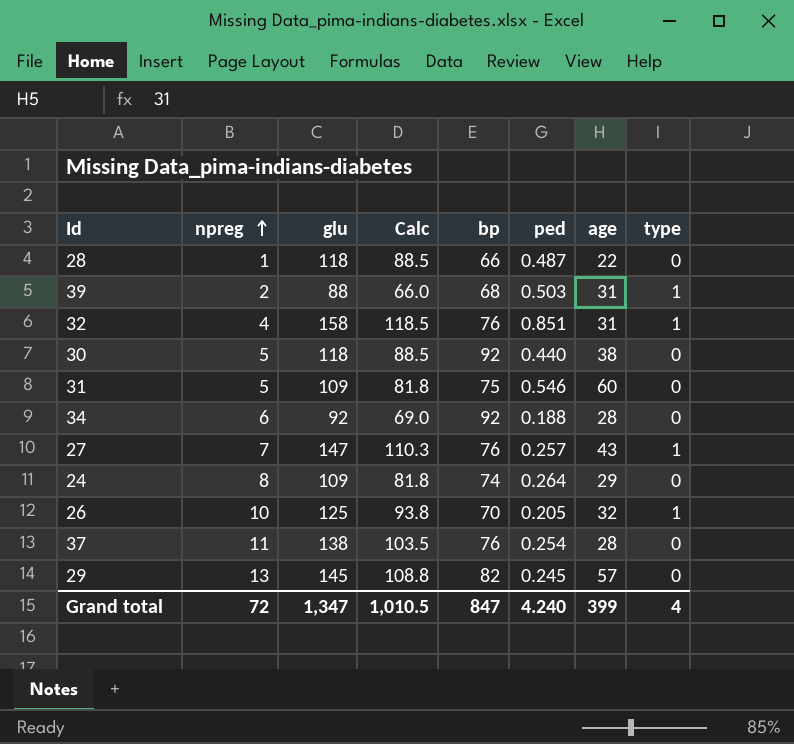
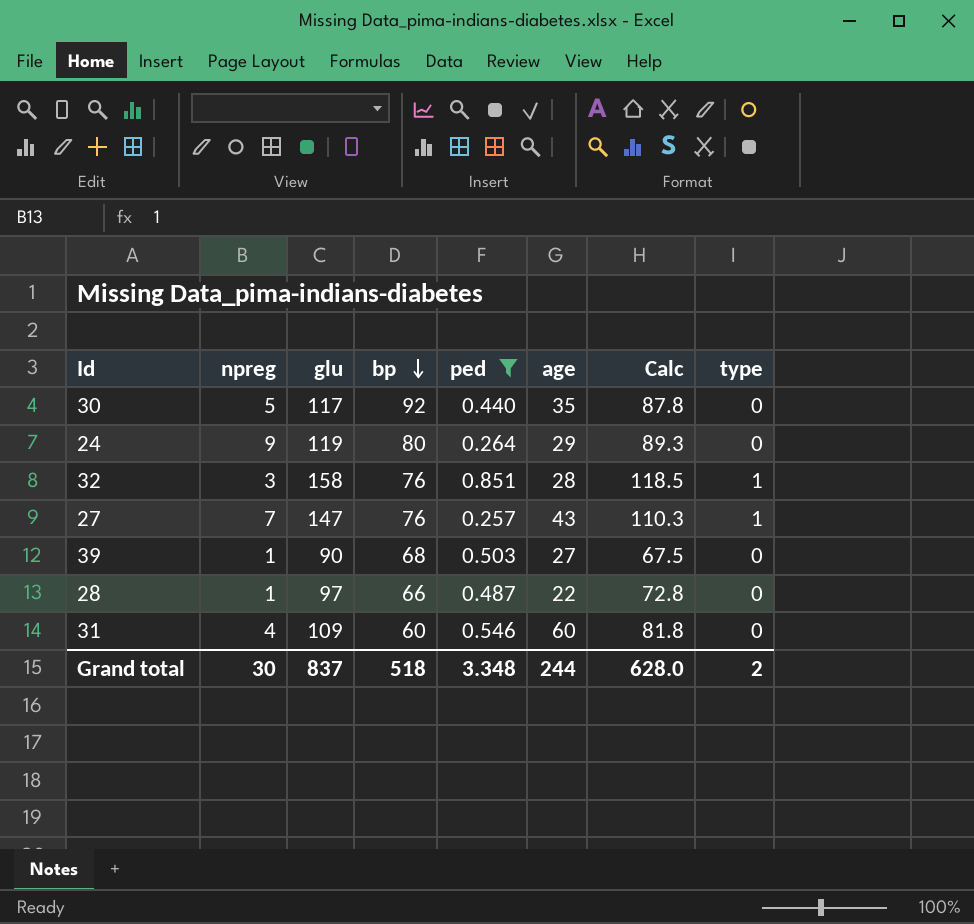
filter: none -> ped >= 0.257
row order: npreg ascending -> bp descending
column Calc | position: 4 -> 7
30 | glu: 118 -> 117
30 | age: 38 -> 35
30 | Calc: 88.5 -> 87.8
24 | npreg: 8 -> 9
24 | glu: 109 -> 119
24 | bp: 74 -> 80
24 | Calc: 81.8 -> 89.3
32 | npreg: 4 -> 3
32 | age: 31 -> 28
39 | npreg: 2 -> 1
39 | glu: 88 -> 90
39 | age: 31 -> 27
39 | Calc: 66.0 -> 67.5
39 | type: 1 -> 0
28 | glu: 118 -> 97
28 | Calc: 88.5 -> 72.8
31 | npreg: 5 -> 4
31 | bp: 75 -> 60
Grand total | npreg: 72 -> 30
Grand total | glu: 1,347 -> 837
Grand total | bp: 847 -> 518
Grand total | ped: 4.240 -> 3.348
Grand total | age: 399 -> 244
Grand total | Calc: 1,010.5 -> 628.0
Grand total | type: 4 -> 2

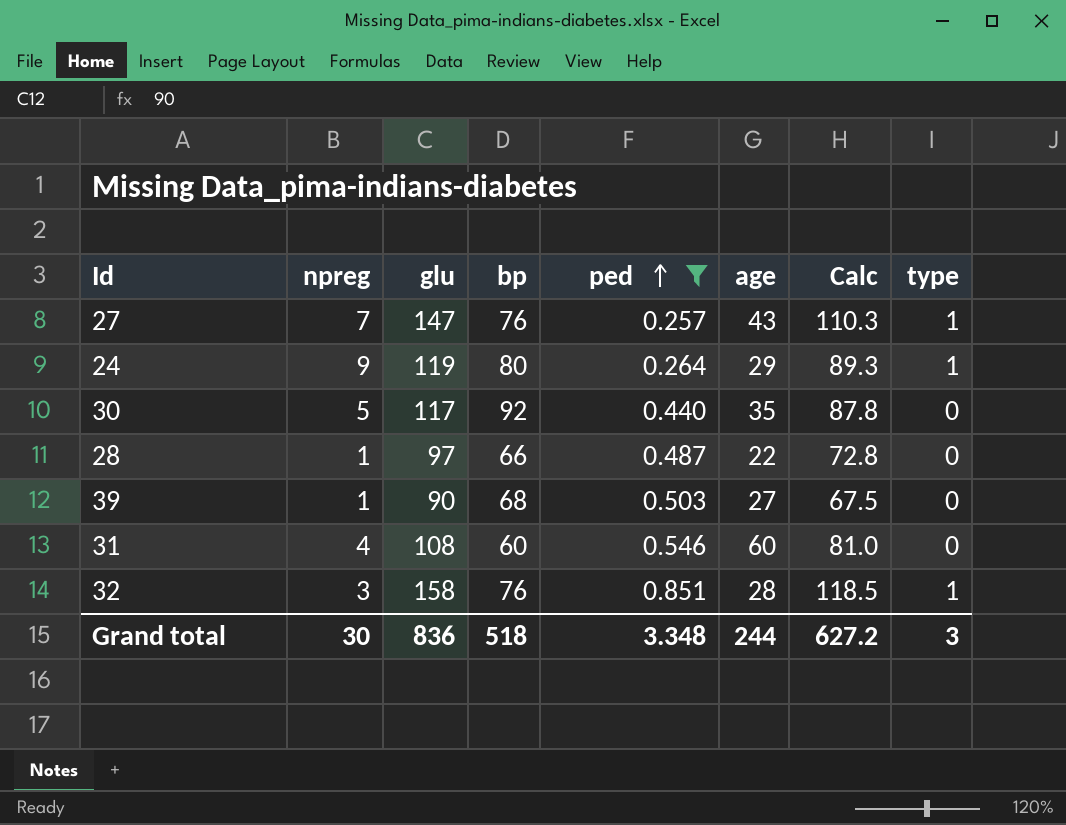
row order: bp descending -> ped ascending
24 | type: 0 -> 1
31 | glu: 109 -> 108
31 | Calc: 81.8 -> 81.0
Grand total | glu: 837 -> 836
Grand total | Calc: 628.0 -> 627.2
Grand total | type: 2 -> 3

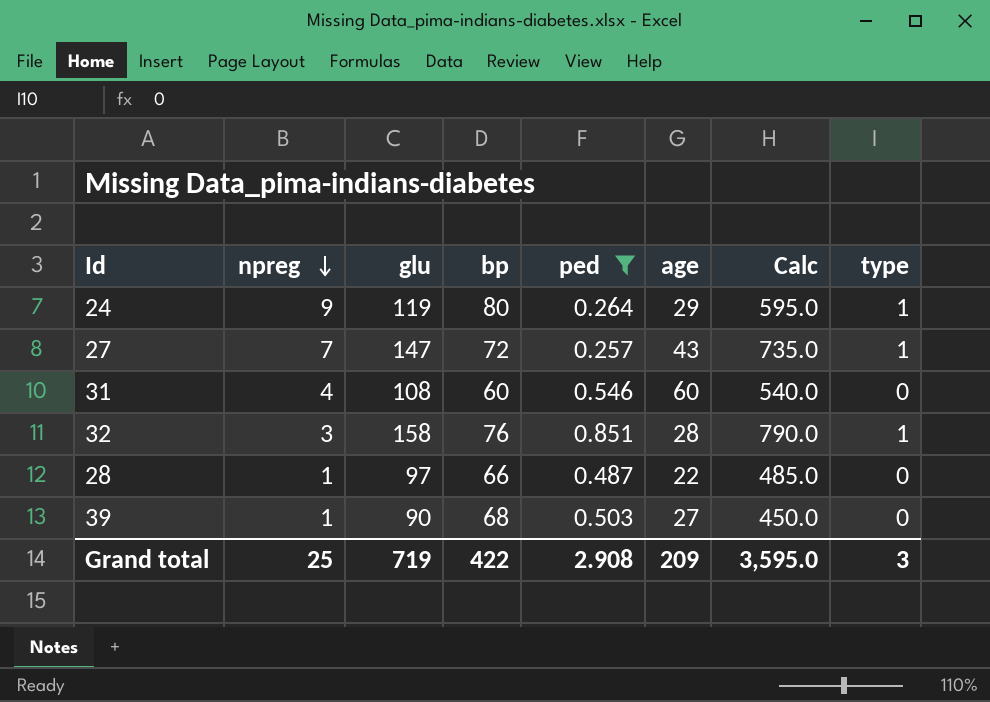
row order: ped ascending -> npreg descending
column Calc | formula: [glu] * 0.75 -> [glu] * 5
row 30: 5 | 117 | 92 | 0.440 | 35 | 87.8 | 0 -> none
27 | bp: 76 -> 72
Grand total | npreg: 30 -> 25
Grand total | glu: 836 -> 719
Grand total | bp: 518 -> 422
Grand total | ped: 3.348 -> 2.908
Grand total | age: 244 -> 209
Grand total | Calc: 627.2 -> 3,595.0

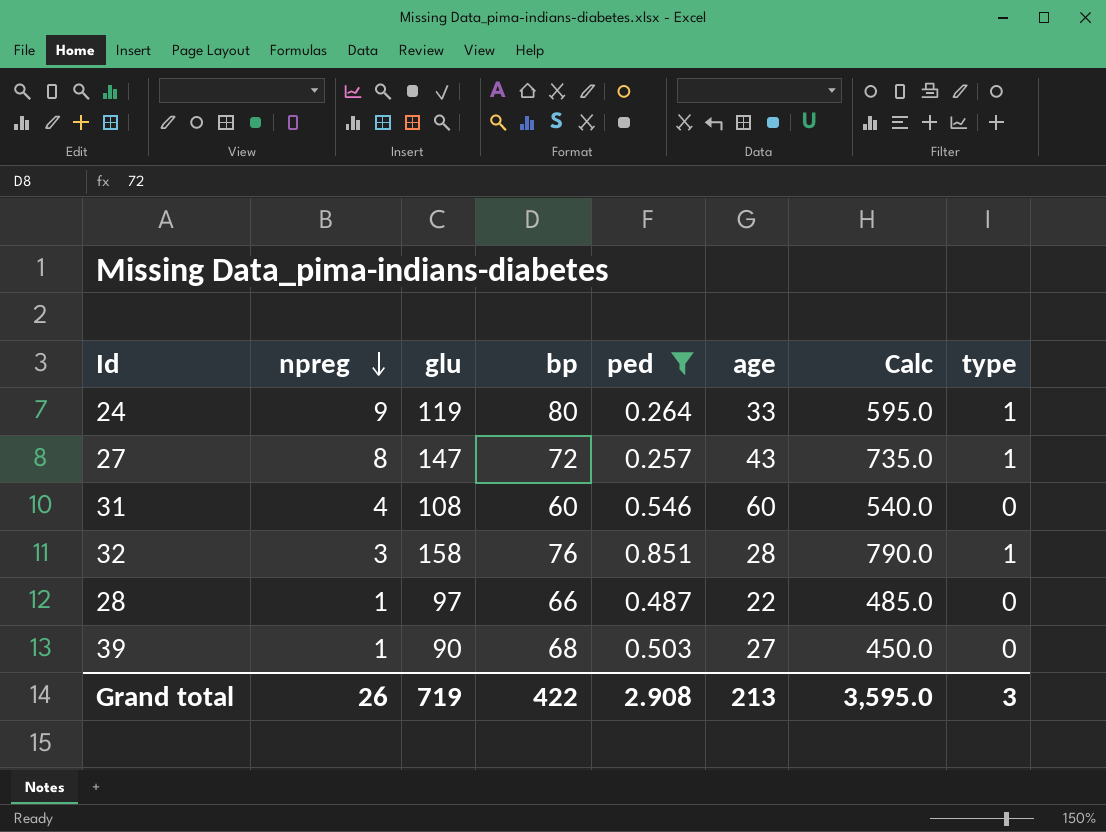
24 | age: 29 -> 33
27 | npreg: 7 -> 8
Grand total | npreg: 25 -> 26
Grand total | age: 209 -> 213

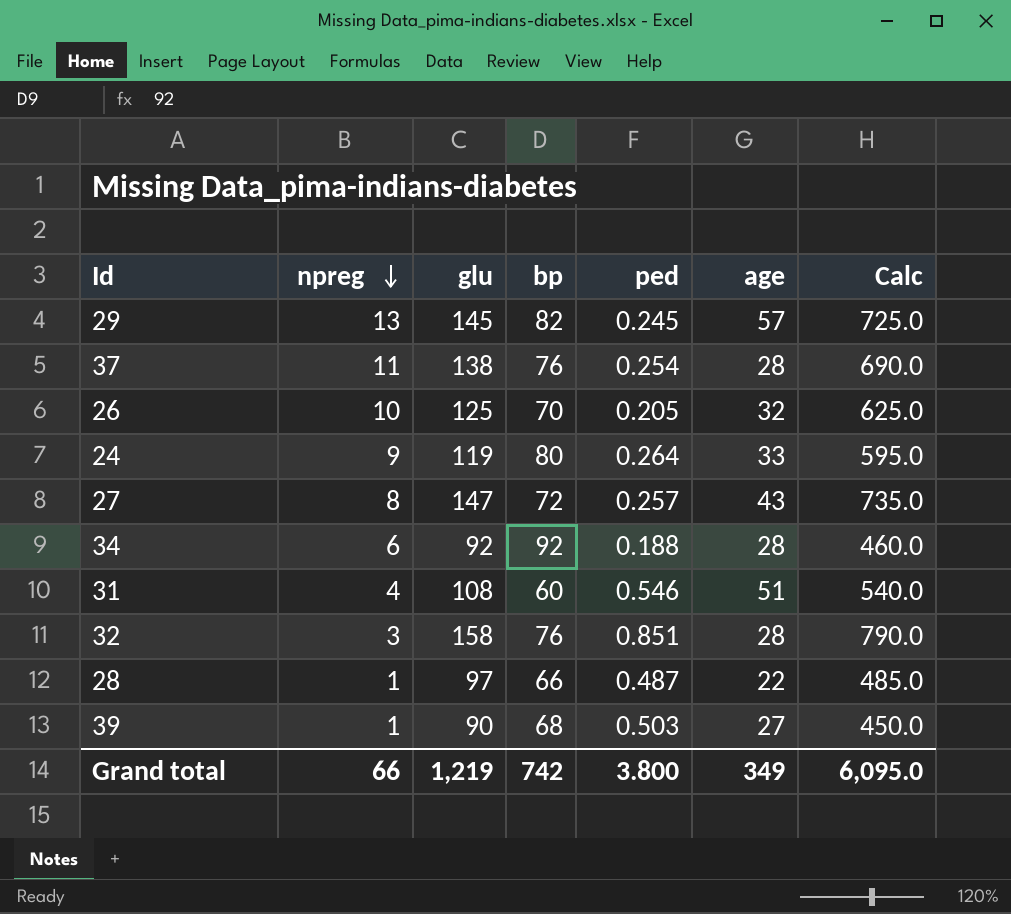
filter: ped >= 0.257 -> none
column type | position: 8 -> none
31 | age: 60 -> 51
Grand total | npreg: 26 -> 66
Grand total | glu: 719 -> 1,219
Grand total | bp: 422 -> 742
Grand total | ped: 2.908 -> 3.800
Grand total | age: 213 -> 349
Grand total | Calc: 3,595.0 -> 6,095.0

